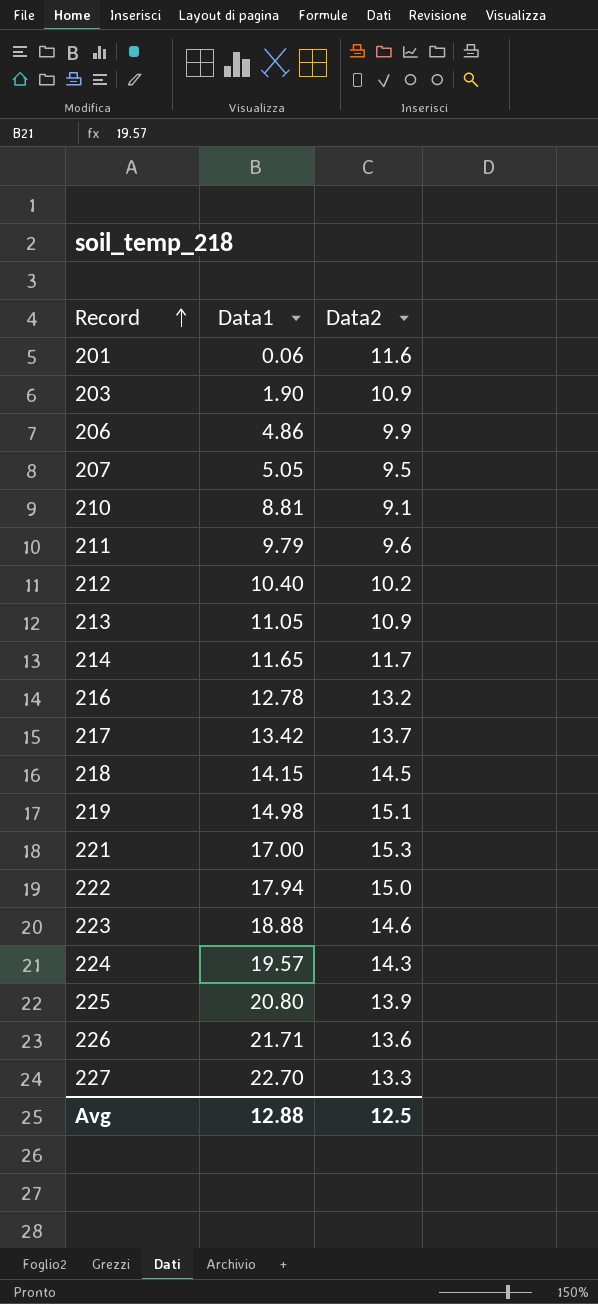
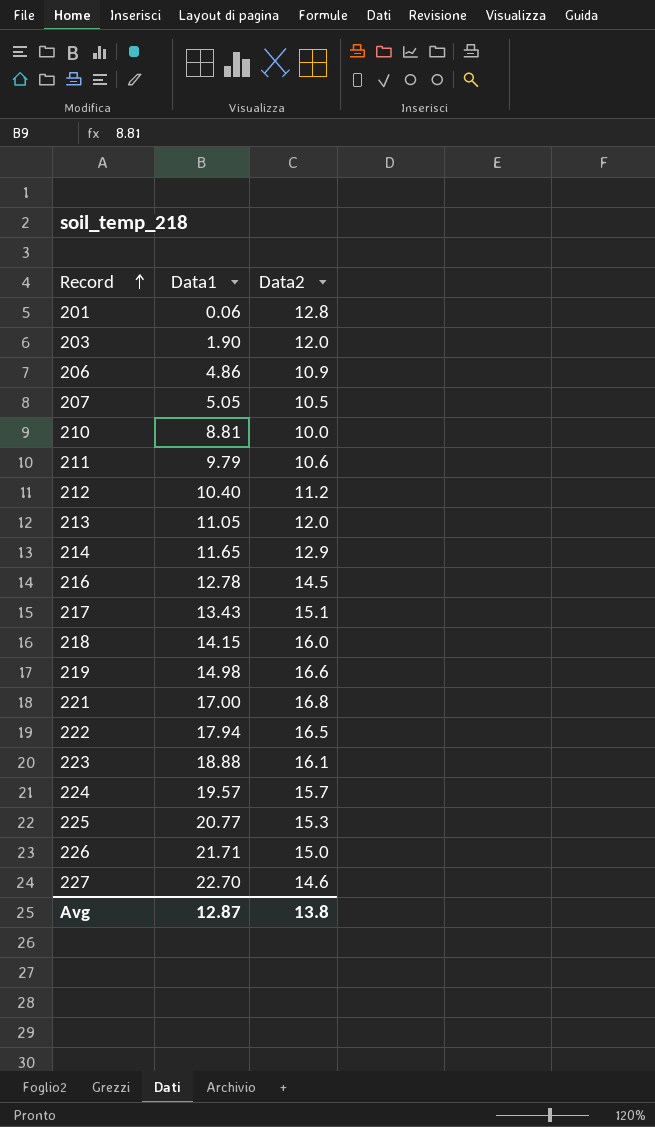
201 | Data2: 11.6 -> 12.8
203 | Data2: 10.9 -> 12.0
206 | Data2: 9.9 -> 10.9
207 | Data2: 9.5 -> 10.5
210 | Data2: 9.1 -> 10.0
211 | Data2: 9.6 -> 10.6
212 | Data2: 10.2 -> 11.2
213 | Data2: 10.9 -> 12.0
214 | Data2: 11.7 -> 12.9
216 | Data2: 13.2 -> 14.5
217 | Data1: 13.42 -> 13.43
217 | Data2: 13.7 -> 15.1
218 | Data2: 14.5 -> 16.0
219 | Data2: 15.1 -> 16.6
221 | Data2: 15.3 -> 16.8
222 | Data2: 15.0 -> 16.5
223 | Data2: 14.6 -> 16.1
224 | Data2: 14.3 -> 15.7
225 | Data1: 20.80 -> 20.77
225 | Data2: 13.9 -> 15.3
226 | Data2: 13.6 -> 15.0
227 | Data2: 13.3 -> 14.6
Avg | Data1: 12.88 -> 12.87
Avg | Data2: 12.5 -> 13.8

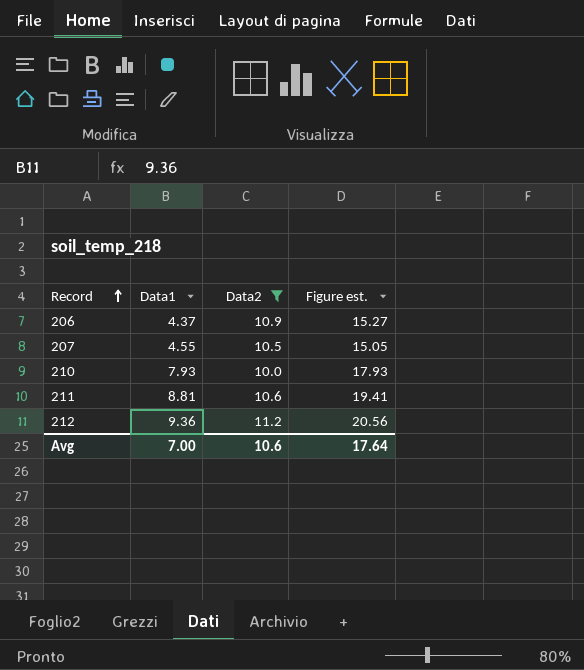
filter: none -> Data2 <= 11.2
column Figure est. | formula: none -> [Data1] + [Data2]
206 | Data1: 4.86 -> 4.37
207 | Data1: 5.05 -> 4.55
210 | Data1: 8.81 -> 7.93
211 | Data1: 9.79 -> 8.81
212 | Data1: 10.40 -> 9.36
Avg | Data1: 12.87 -> 7.00
Avg | Data2: 13.8 -> 10.6

